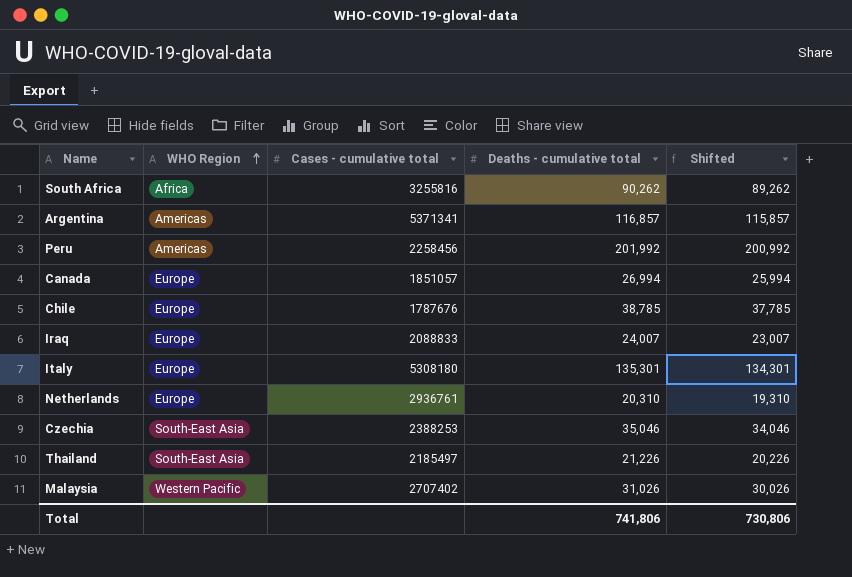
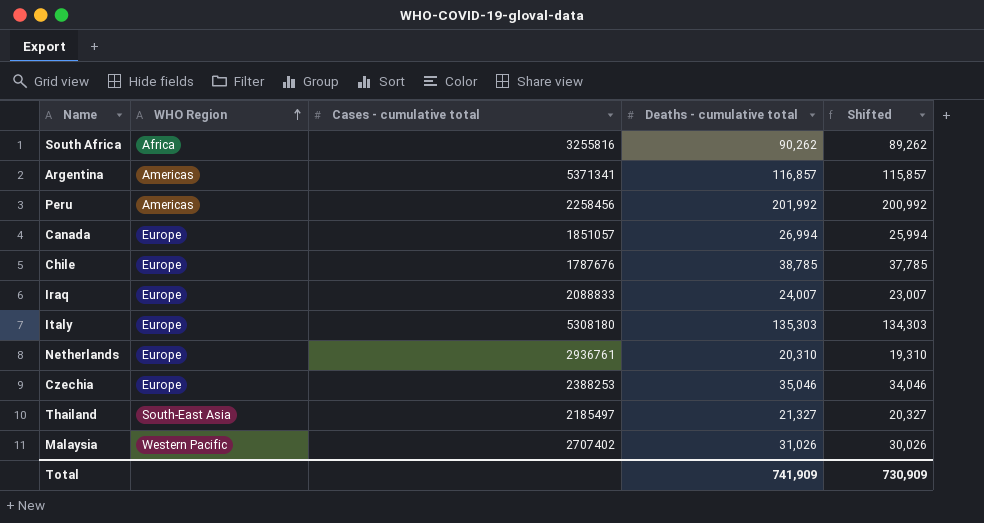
Italy | Deaths - cumulative total: 135,301 -> 135,303
Italy | Shifted: 134,301 -> 134,303
Czechia | WHO Region: South-East Asia -> Europe
Thailand | Deaths - cumulative total: 21,226 -> 21,327
Thailand | Shifted: 20,226 -> 20,327
Total | Deaths - cumulative total: 741,806 -> 741,909
Total | Shifted: 730,806 -> 730,909

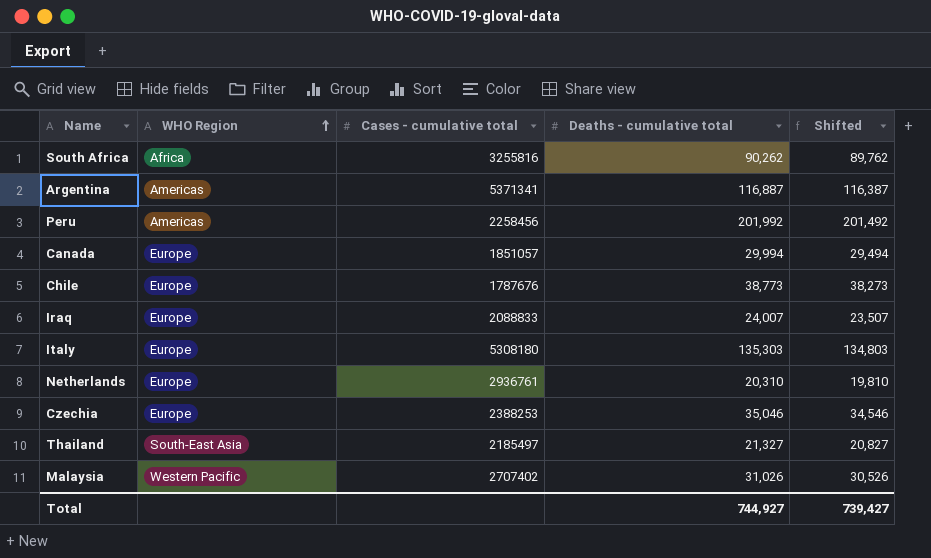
column Shifted | formula: [Deaths - cumulative total] - 1000 -> [Deaths - cumulative total] - 500
Argentina | Deaths - cumulative total: 116,857 -> 116,887
Canada | Deaths - cumulative total: 26,994 -> 29,994
Chile | Deaths - cumulative total: 38,785 -> 38,773
Total | Deaths - cumulative total: 741,909 -> 744,927
Total | Shifted: 730,909 -> 739,427

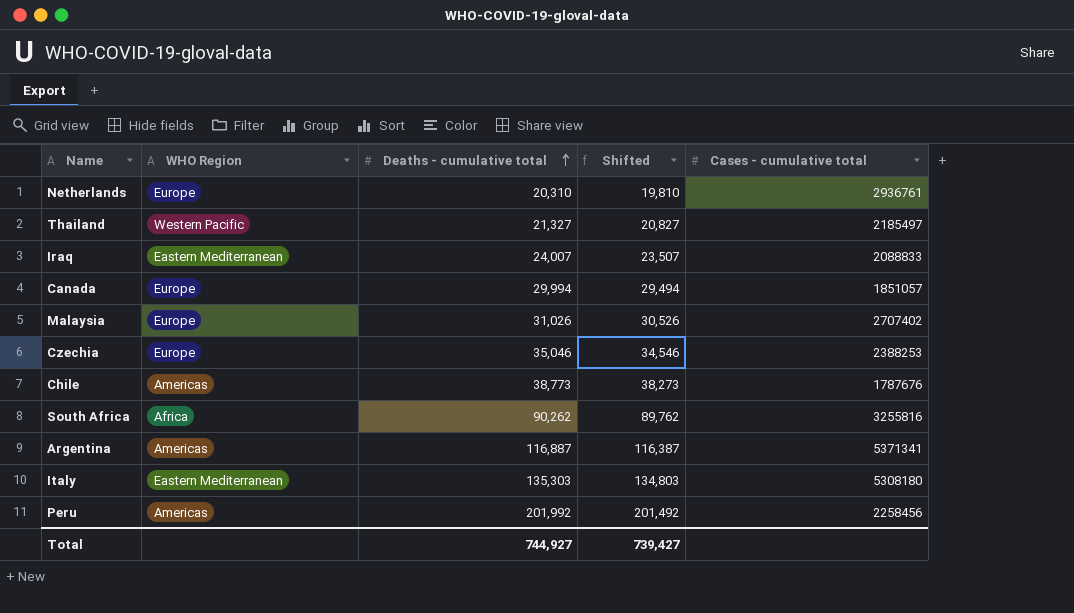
row order: WHO Region ascending -> Deaths - cumulative total ascending
column Cases - cumulative total | position: 3 -> 5
Thailand | WHO Region: South-East Asia -> Western Pacific
Iraq | WHO Region: Europe -> Eastern Mediterranean
Malaysia | WHO Region: Western Pacific -> Europe
Chile | WHO Region: Europe -> Americas
Italy | WHO Region: Europe -> Eastern Mediterranean

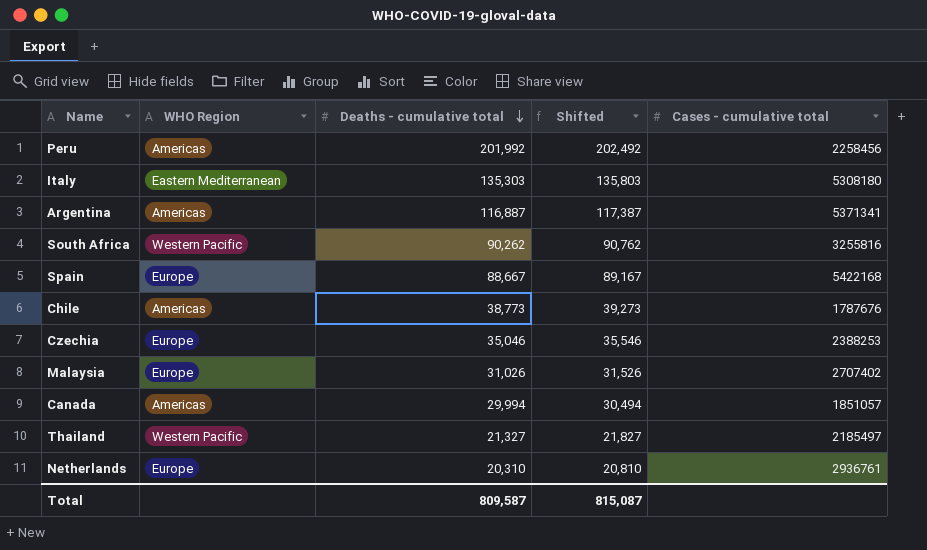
row order: Deaths - cumulative total ascending -> Deaths - cumulative total descending
column Shifted | formula: [Deaths - cumulative total] - 500 -> [Deaths - cumulative total] + 500
row Iraq: Eastern Mediterranean | 24,007 | 23,507 | 2088833 -> none
South Africa | WHO Region: Africa -> Western Pacific
row Spain: none -> Europe | 88,667 | 89,167 | 5422168
Canada | WHO Region: Europe -> Americas
Total | Deaths - cumulative total: 744,927 -> 809,587
Total | Shifted: 739,427 -> 815,087

